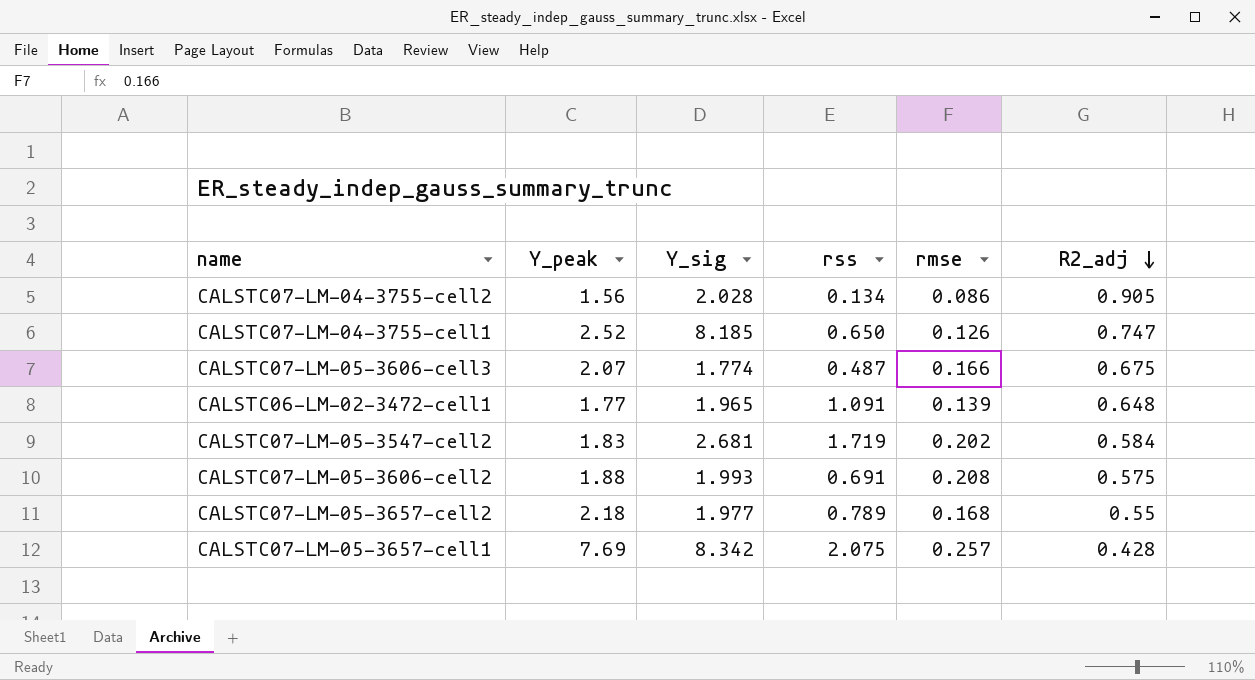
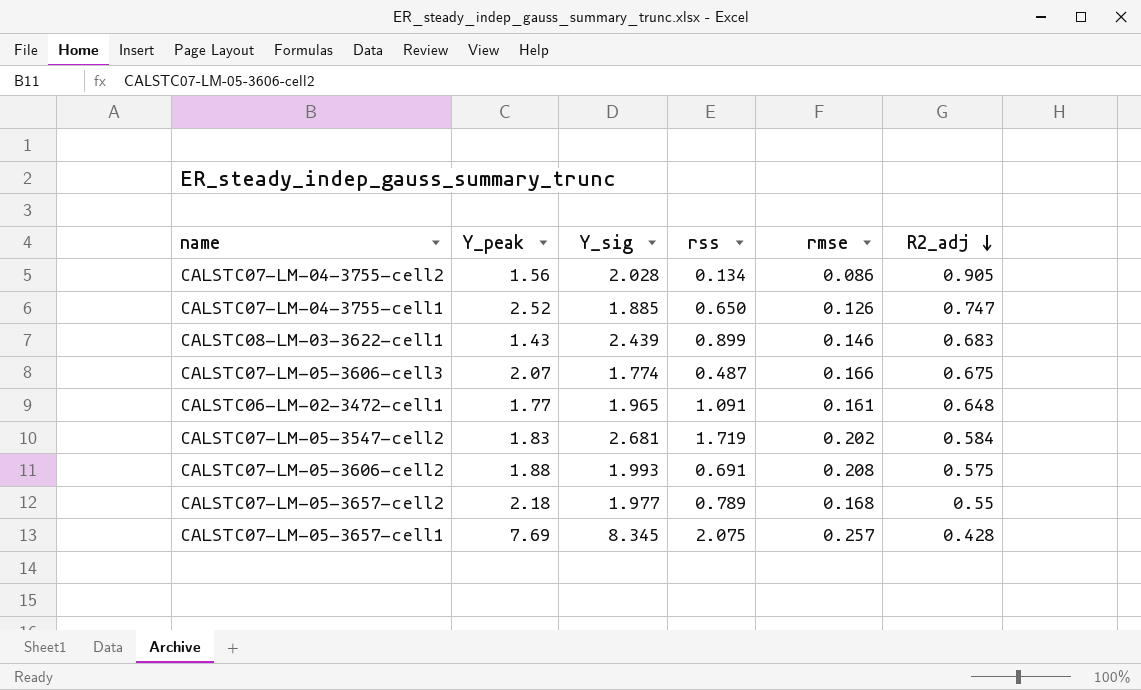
CALSTC07-LM-04-3755-cell1 | Y_sig: 8.185 -> 1.885
row CALSTC08-LM-03-3622-cell1: none -> 1.43 | 2.439 | 0.899 | 0.146 | 0.683
CALSTC06-LM-02-3472-cell1 | rmse: 0.139 -> 0.161
CALSTC07-LM-05-3657-cell1 | Y_sig: 8.342 -> 8.345

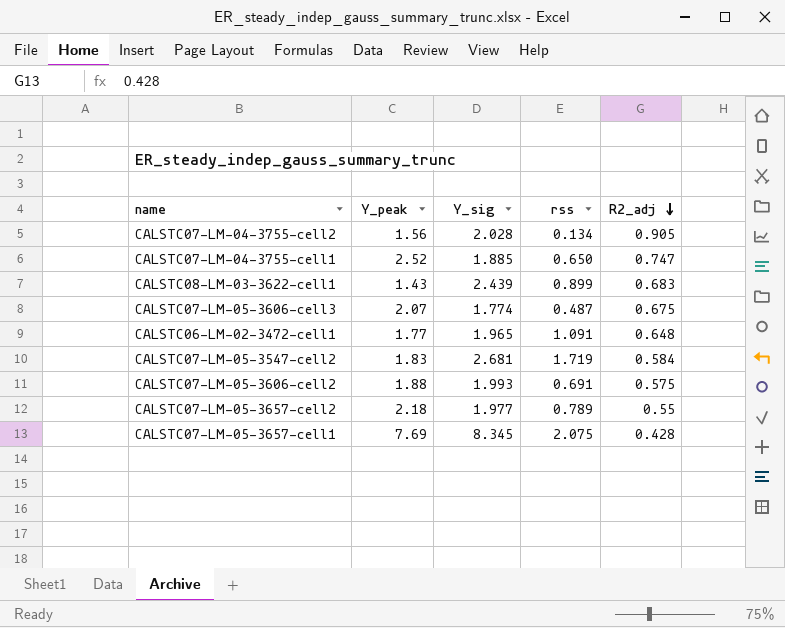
column rmse | position: 5 -> none

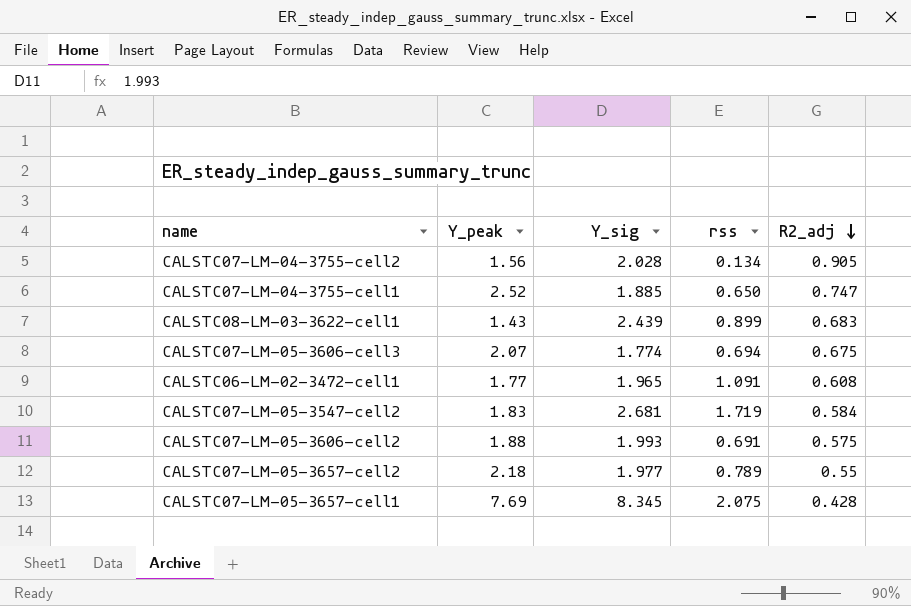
CALSTC07-LM-05-3606-cell3 | rss: 0.487 -> 0.694
CALSTC06-LM-02-3472-cell1 | R2_adj: 0.648 -> 0.608

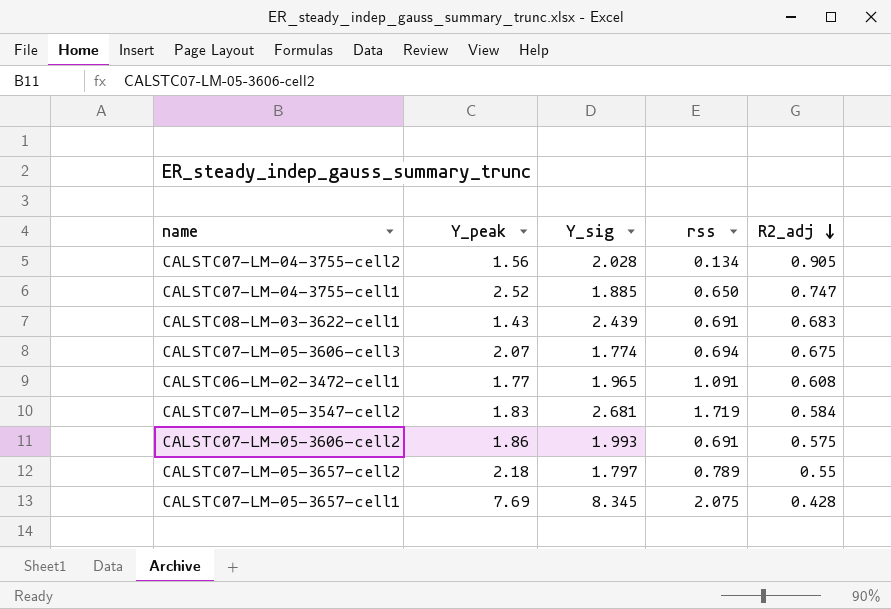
CALSTC08-LM-03-3622-cell1 | rss: 0.899 -> 0.691
CALSTC07-LM-05-3606-cell2 | Y_peak: 1.88 -> 1.86
CALSTC07-LM-05-3657-cell2 | Y_sig: 1.977 -> 1.797

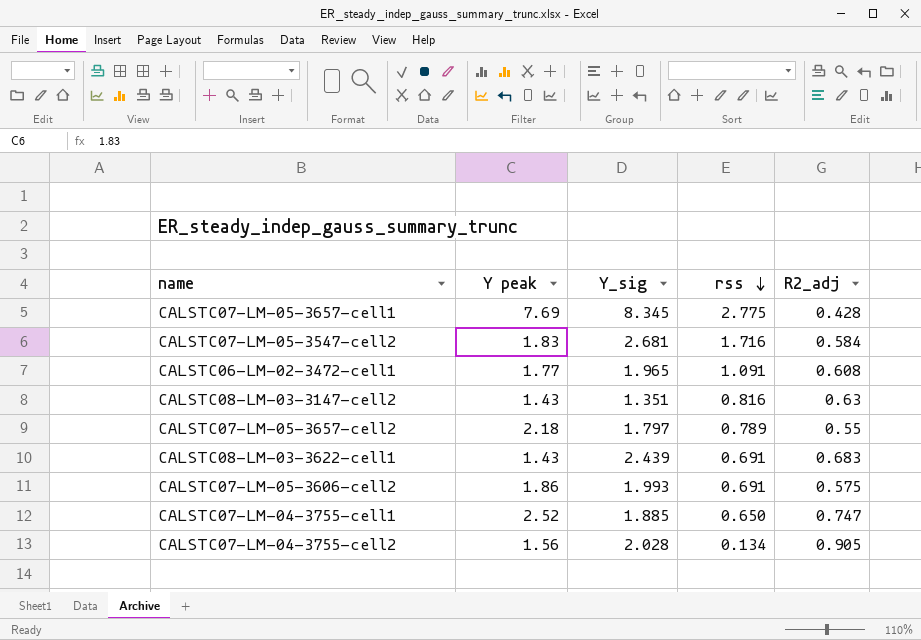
row order: R2_adj descending -> rss descending
column name: Y_peak -> Y peak
row CALSTC07-LM-05-3606-cell3: 2.07 | 1.774 | 0.694 | 0.675 -> none
CALSTC07-LM-05-3657-cell1 | rss: 2.075 -> 2.775
CALSTC07-LM-05-3547-cell2 | rss: 1.719 -> 1.716
row CALSTC08-LM-03-3147-cell2: none -> 1.43 | 1.351 | 0.816 | 0.63

